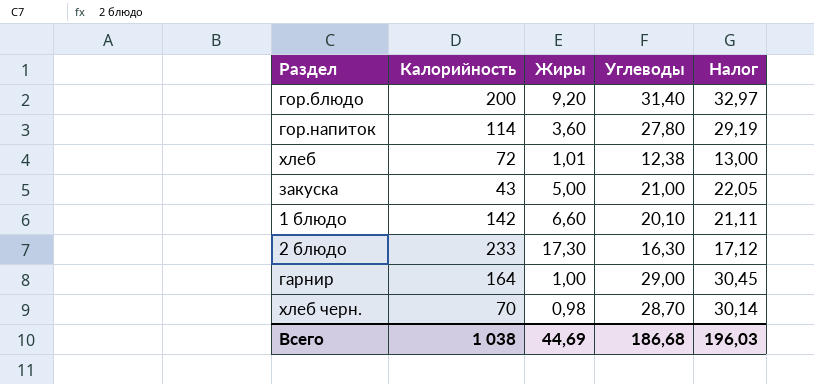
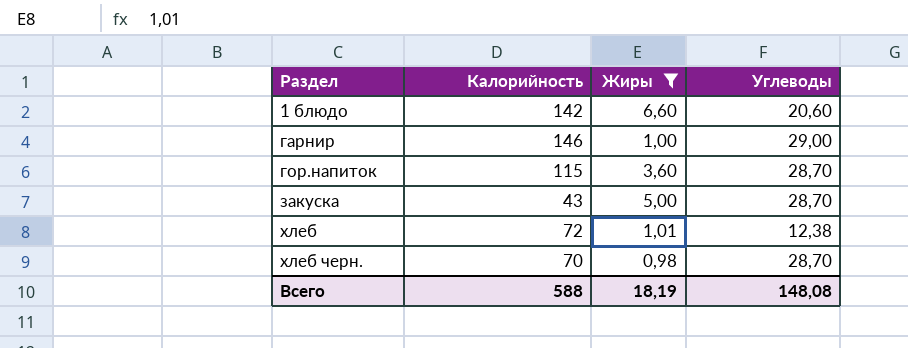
filter: none -> Жиры <= 6,60
row order: none -> Раздел ascending
column Налог | formula: [Углеводы] * 1,05 -> none
1 блюдо | Углеводы: 20,10 -> 20,60
гарнир | Калорийность: 164 -> 146
гор.напиток | Калорийность: 114 -> 115
гор.напиток | Углеводы: 27,80 -> 28,70
закуска | Углеводы: 21,00 -> 28,70
Всего | Калорийность: 1 038 -> 588
Всего | Жиры: 44,69 -> 18,19
Всего | Углеводы: 186,68 -> 148,08

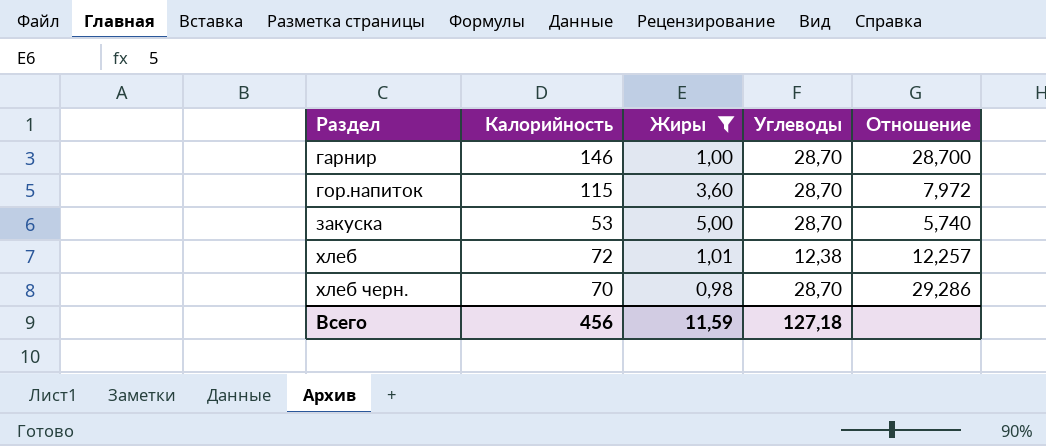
column Отношение | formula: none -> [Углеводы] / [Жиры]
row 1 блюдо: 142 | 6,60 | 20,60 -> none
гарнир | Углеводы: 29,00 -> 28,70
закуска | Калорийность: 43 -> 53
Всего | Калорийность: 588 -> 456
Всего | Жиры: 18,19 -> 11,59
Всего | Углеводы: 148,08 -> 127,18

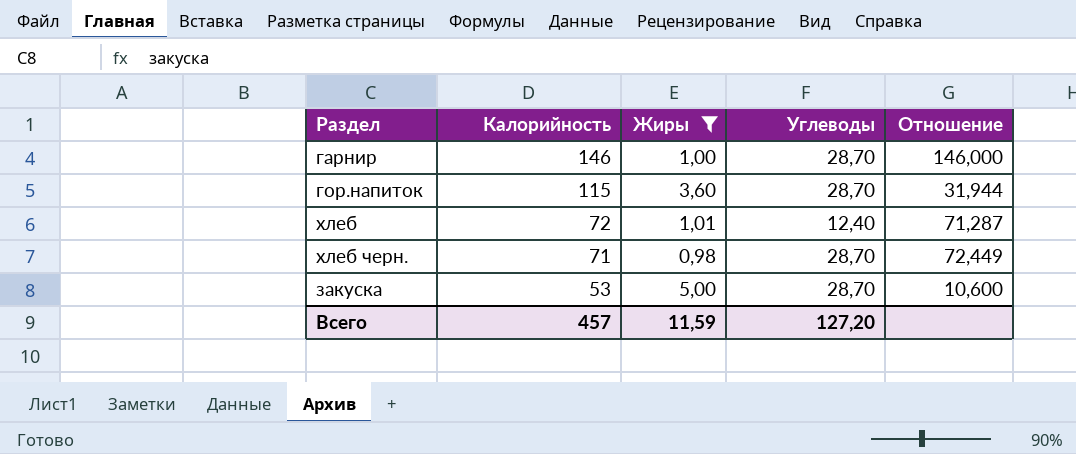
row order: Раздел ascending -> Калорийность descending
column Отношение | formula: [Углеводы] / [Жиры] -> [Калорийность] / [Жиры]
хлеб | Углеводы: 12,38 -> 12,40
хлеб черн. | Калорийность: 70 -> 71
Всего | Калорийность: 456 -> 457
Всего | Углеводы: 127,18 -> 127,20

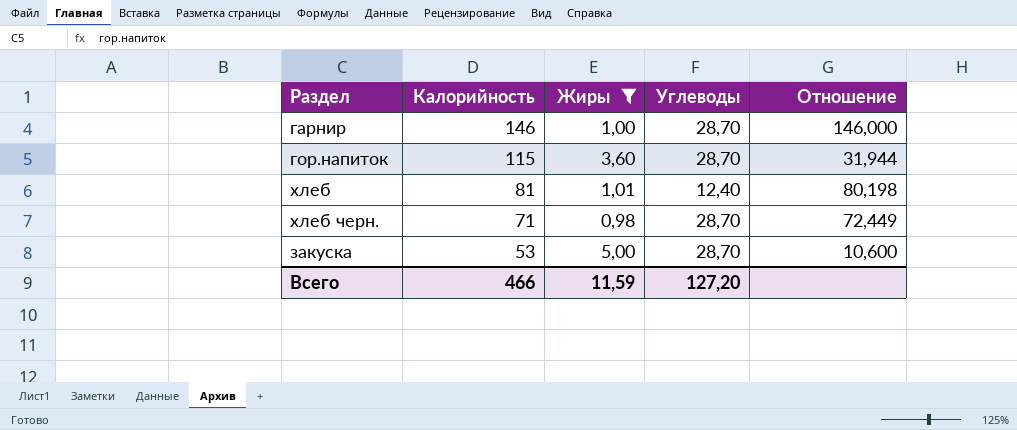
хлеб | Калорийность: 72 -> 81
хлеб | Отношение: 71,287 -> 80,198
Всего | Калорийность: 457 -> 466

